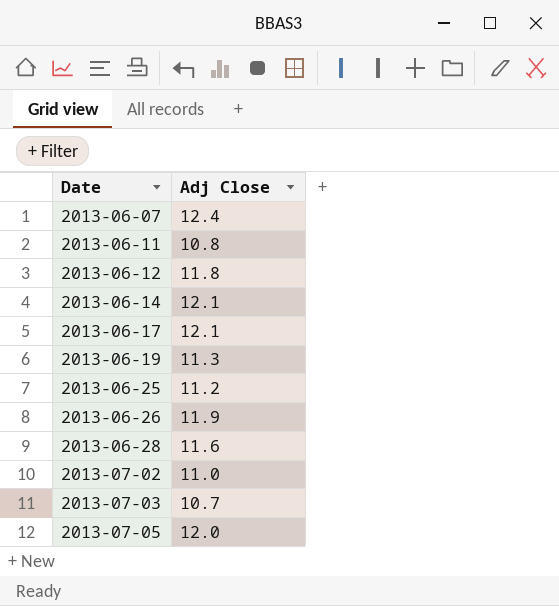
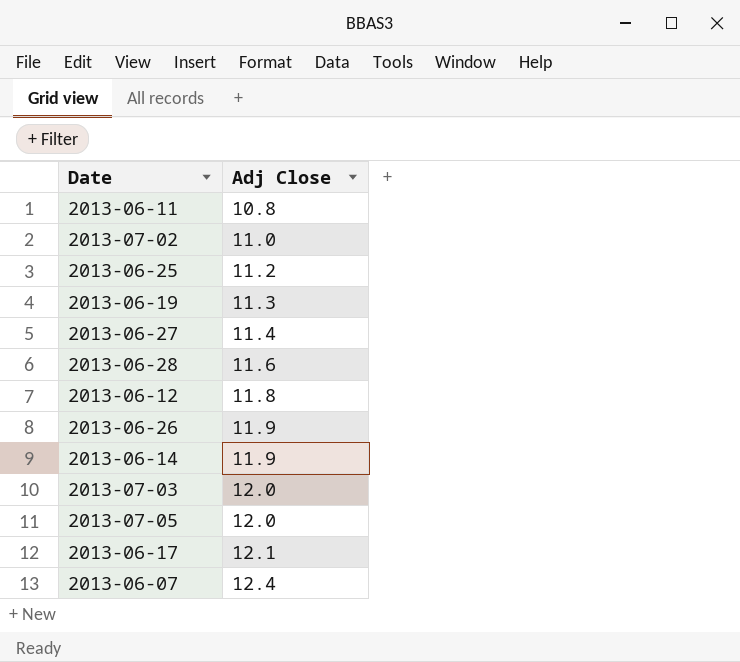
row order: Date ascending -> Adj Close ascending
row 2013-06-27: none -> 11.4
2013-06-14 | Adj Close: 12.1 -> 11.9
2013-07-03 | Adj Close: 10.7 -> 12.0

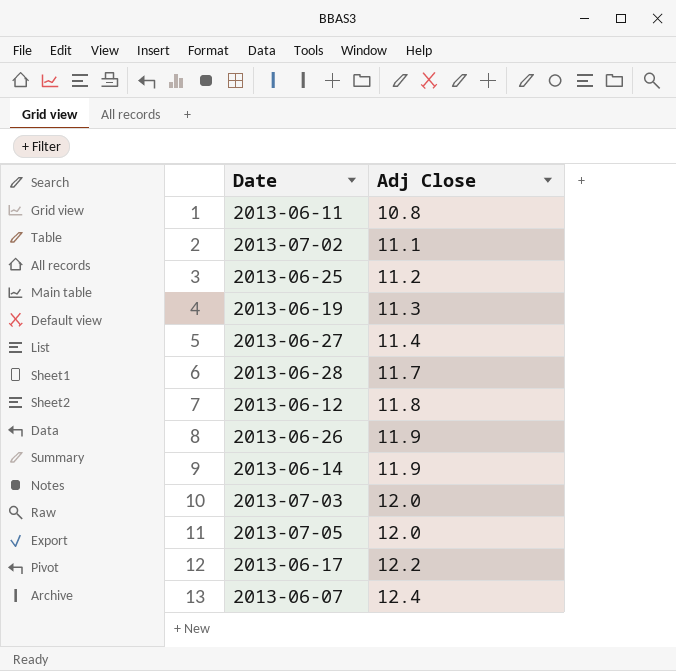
2013-07-02 | Adj Close: 11.0 -> 11.1
2013-06-28 | Adj Close: 11.6 -> 11.7
2013-06-17 | Adj Close: 12.1 -> 12.2

